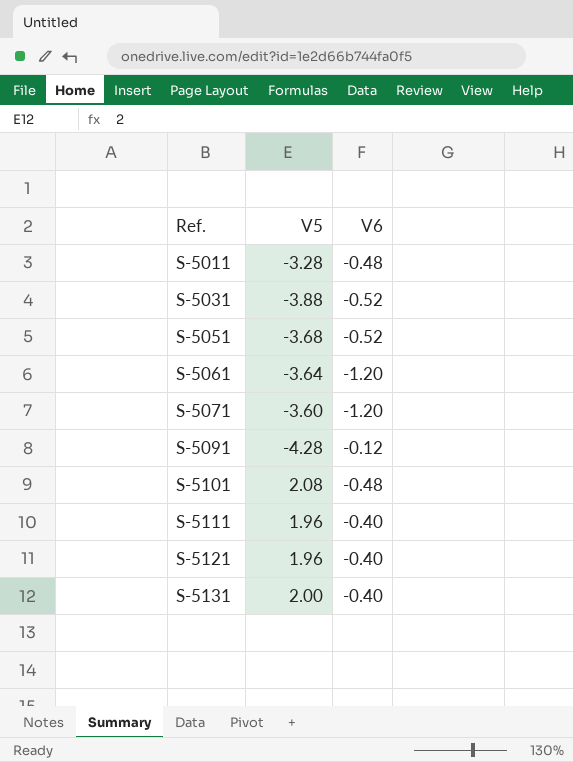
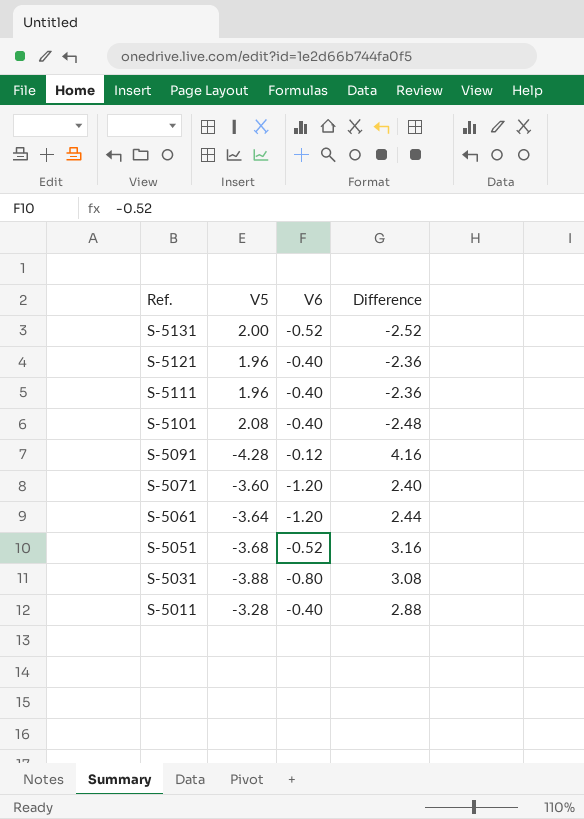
row order: Ref. ascending -> Ref. descending
column Difference | formula: none -> [V6] - [V5]
S-5131 | V6: -0.40 -> -0.52
S-5101 | V6: -0.48 -> -0.40
S-5031 | V6: -0.52 -> -0.80
S-5011 | V6: -0.48 -> -0.40

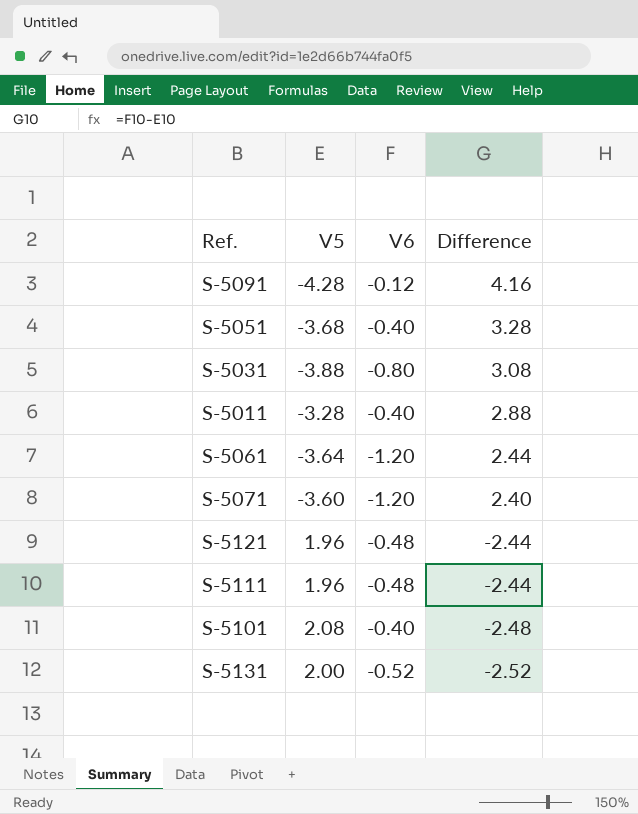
row order: Ref. descending -> Difference descending
S-5051 | V6: -0.52 -> -0.40
S-5051 | Difference: 3.16 -> 3.28
S-5121 | V6: -0.40 -> -0.48
S-5121 | Difference: -2.36 -> -2.44
S-5111 | V6: -0.40 -> -0.48
S-5111 | Difference: -2.36 -> -2.44

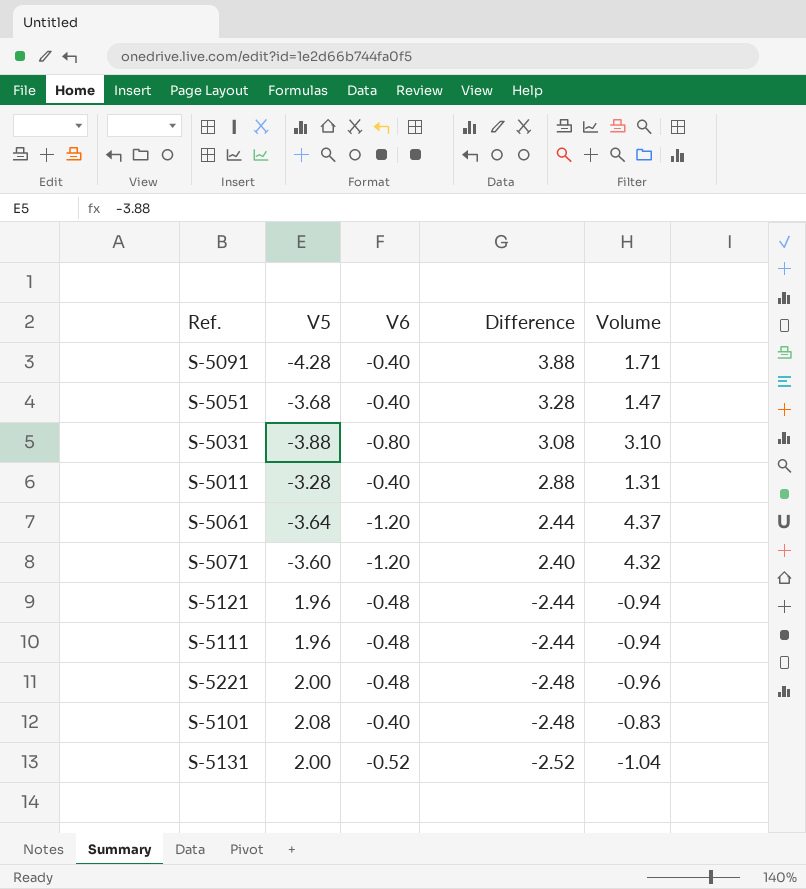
column Volume | formula: none -> [V5] * [V6]
S-5091 | V6: -0.12 -> -0.40
S-5091 | Difference: 4.16 -> 3.88
row S-5221: none -> 2.00 | -0.48 | -2.48 | -0.96

